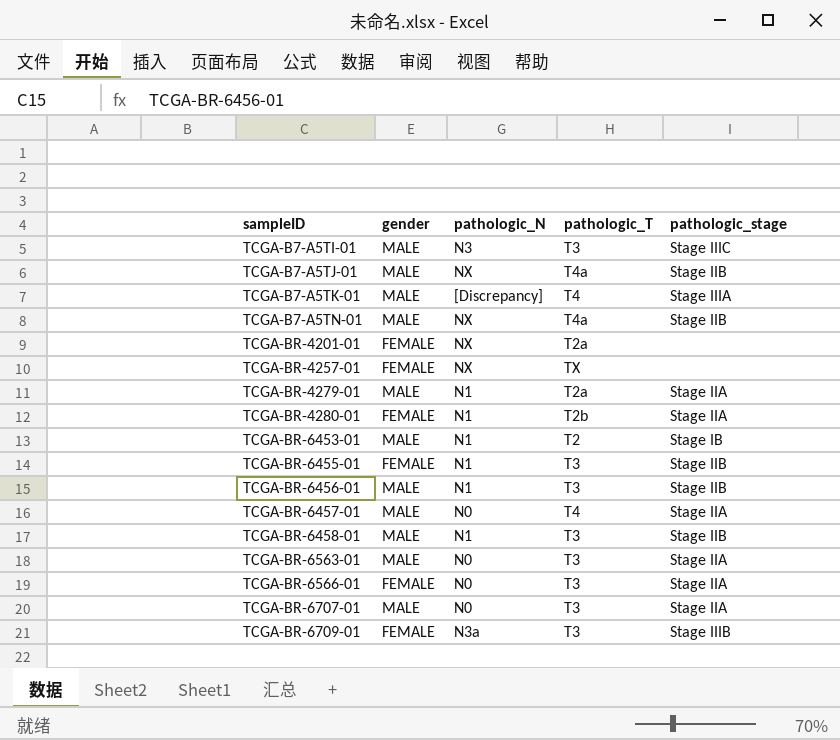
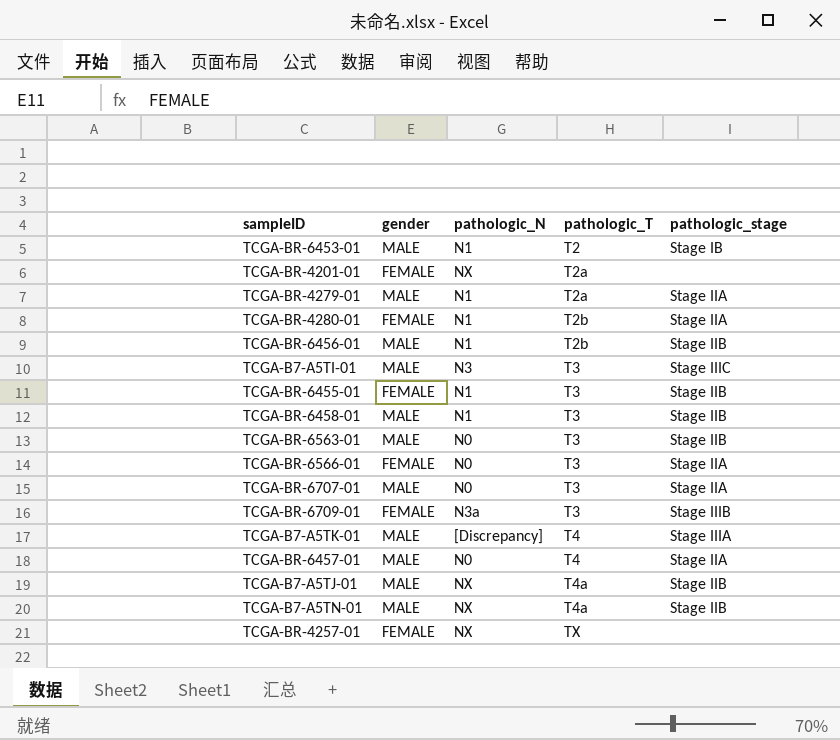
row order: sampleID ascending -> pathologic_T ascending
TCGA-BR-6456-01 | pathologic_T: T3 -> T2b
TCGA-BR-6563-01 | pathologic_stage: Stage IIA -> Stage IIB

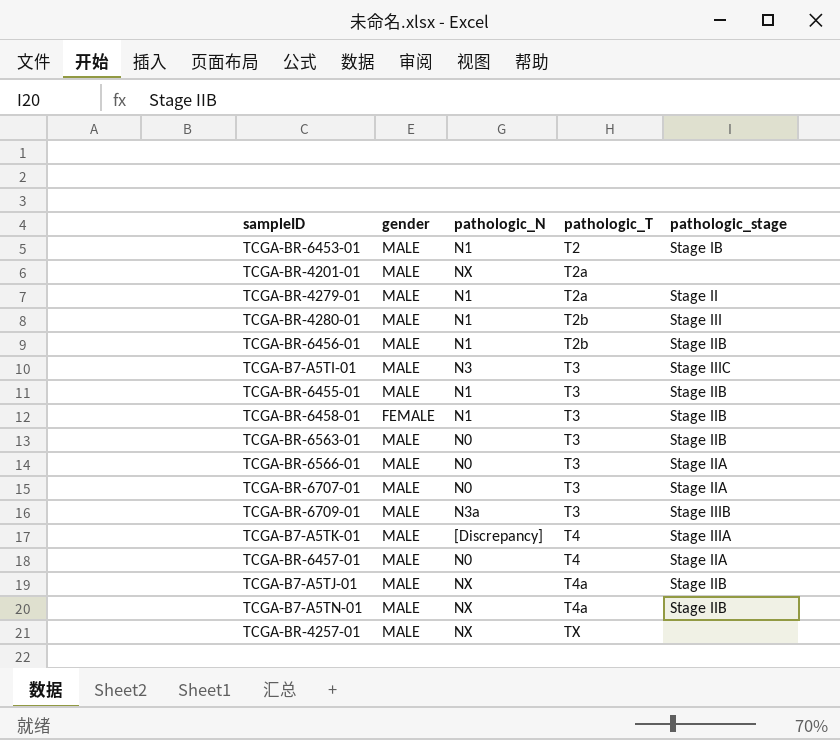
TCGA-BR-4201-01 | gender: FEMALE -> MALE
TCGA-BR-4279-01 | pathologic_stage: Stage IIA -> Stage II
TCGA-BR-4280-01 | gender: FEMALE -> MALE
TCGA-BR-4280-01 | pathologic_stage: Stage IIA -> Stage III
TCGA-BR-6455-01 | gender: FEMALE -> MALE
TCGA-BR-6458-01 | gender: MALE -> FEMALE
TCGA-BR-6566-01 | gender: FEMALE -> MALE
TCGA-BR-6709-01 | gender: FEMALE -> MALE
TCGA-BR-4257-01 | gender: FEMALE -> MALE

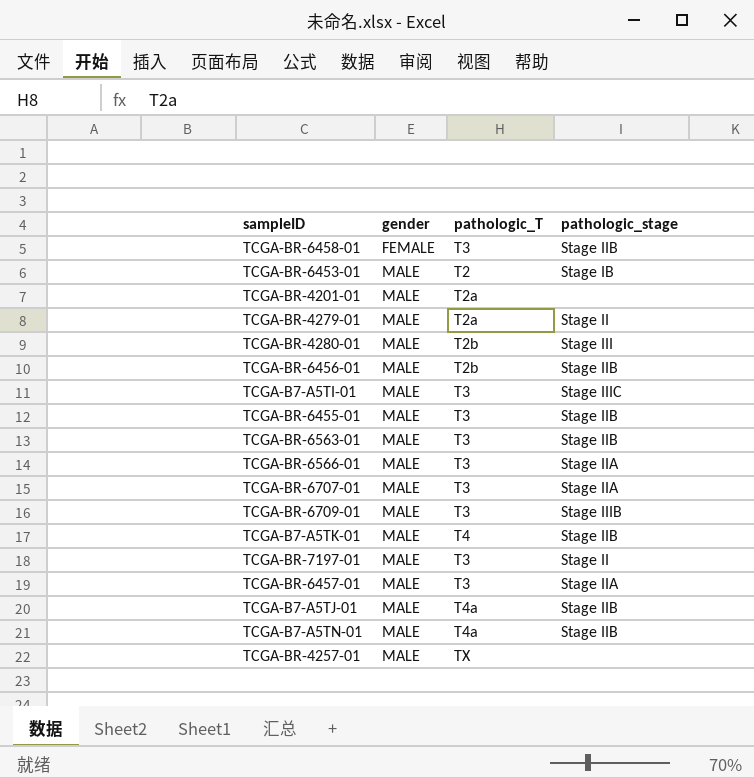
row order: pathologic_T ascending -> gender ascending
column pathologic_N | position: 3 -> none
TCGA-B7-A5TK-01 | pathologic_stage: Stage IIIA -> Stage IIB
row TCGA-BR-7197-01: none -> MALE | T3 | Stage II
TCGA-BR-6457-01 | pathologic_T: T4 -> T3

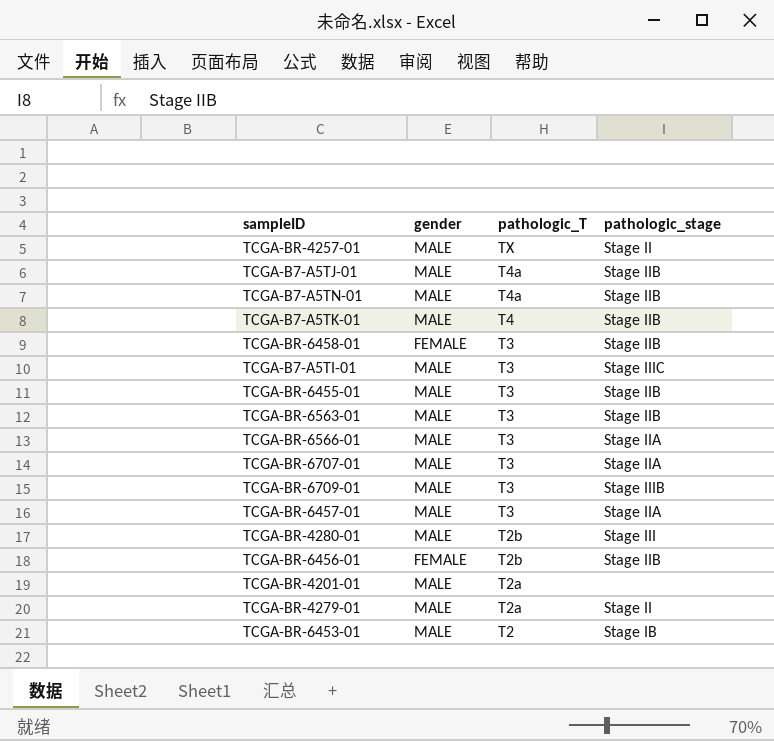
row order: gender ascending -> pathologic_T descending
row TCGA-BR-7197-01: MALE | T3 | Stage II -> none
TCGA-BR-4257-01 | pathologic_stage: none -> Stage II
TCGA-BR-6456-01 | gender: MALE -> FEMALE

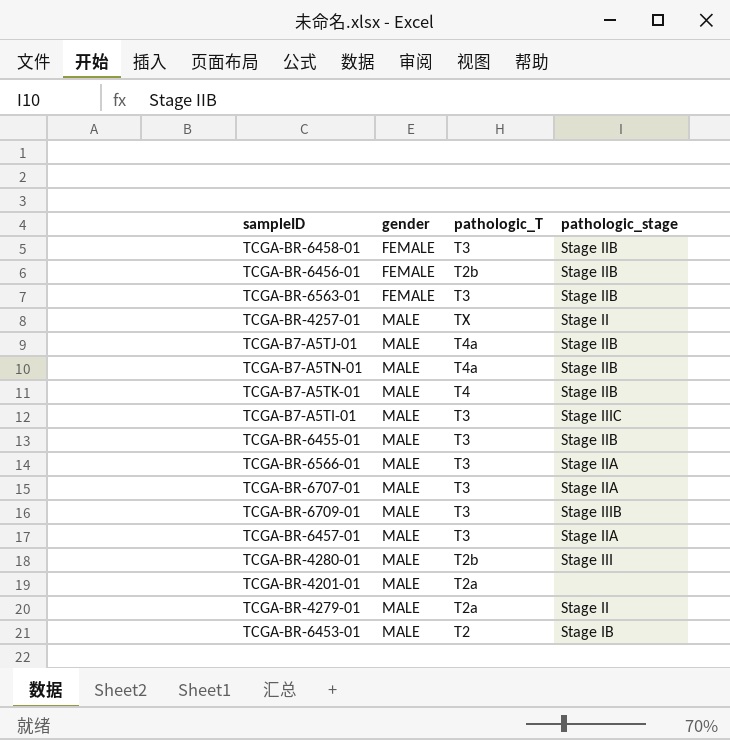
row order: pathologic_T descending -> gender ascending
TCGA-BR-6563-01 | gender: MALE -> FEMALE

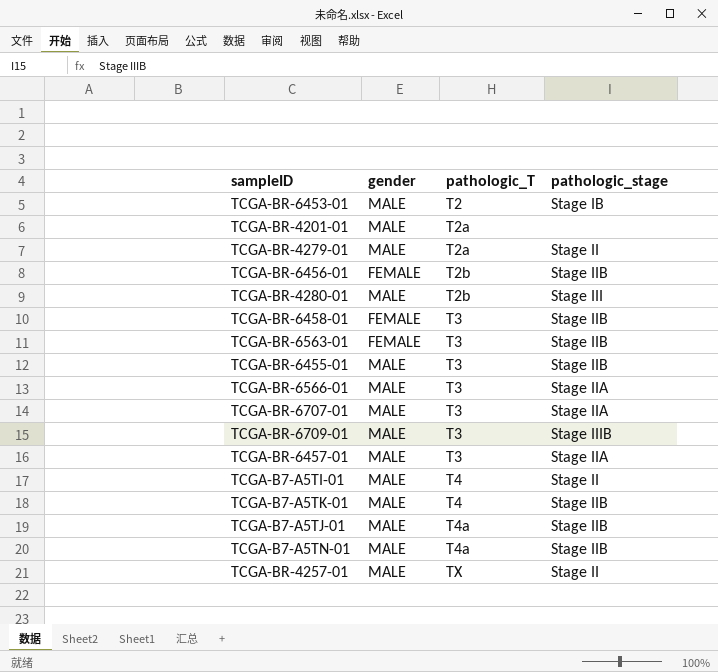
row order: gender ascending -> pathologic_T ascending
TCGA-B7-A5TI-01 | pathologic_T: T3 -> T4
TCGA-B7-A5TI-01 | pathologic_stage: Stage IIIC -> Stage II

